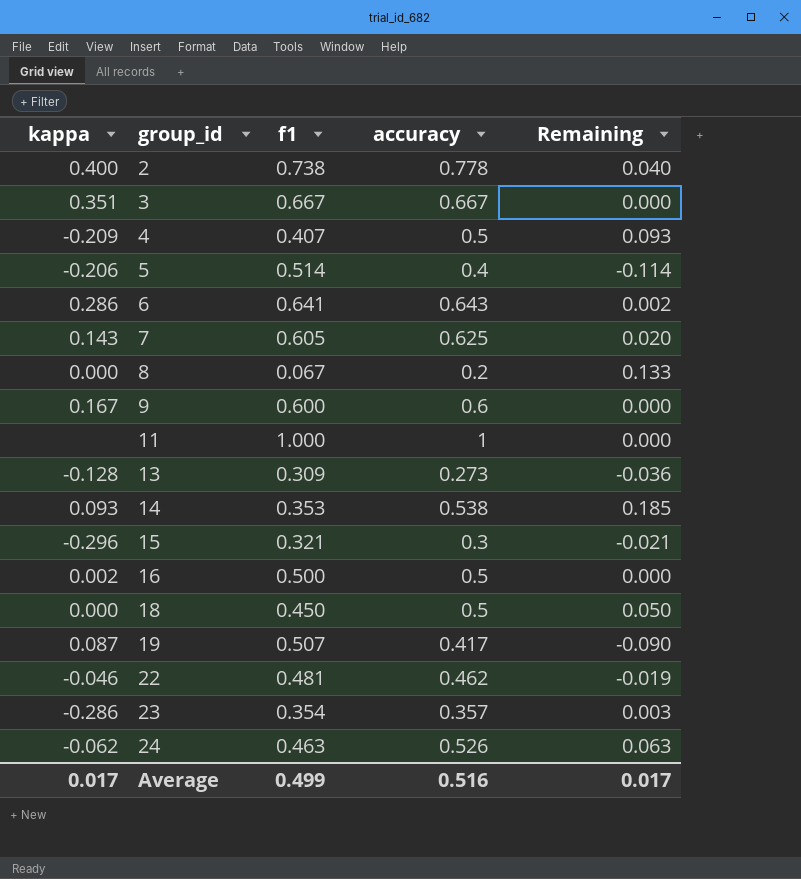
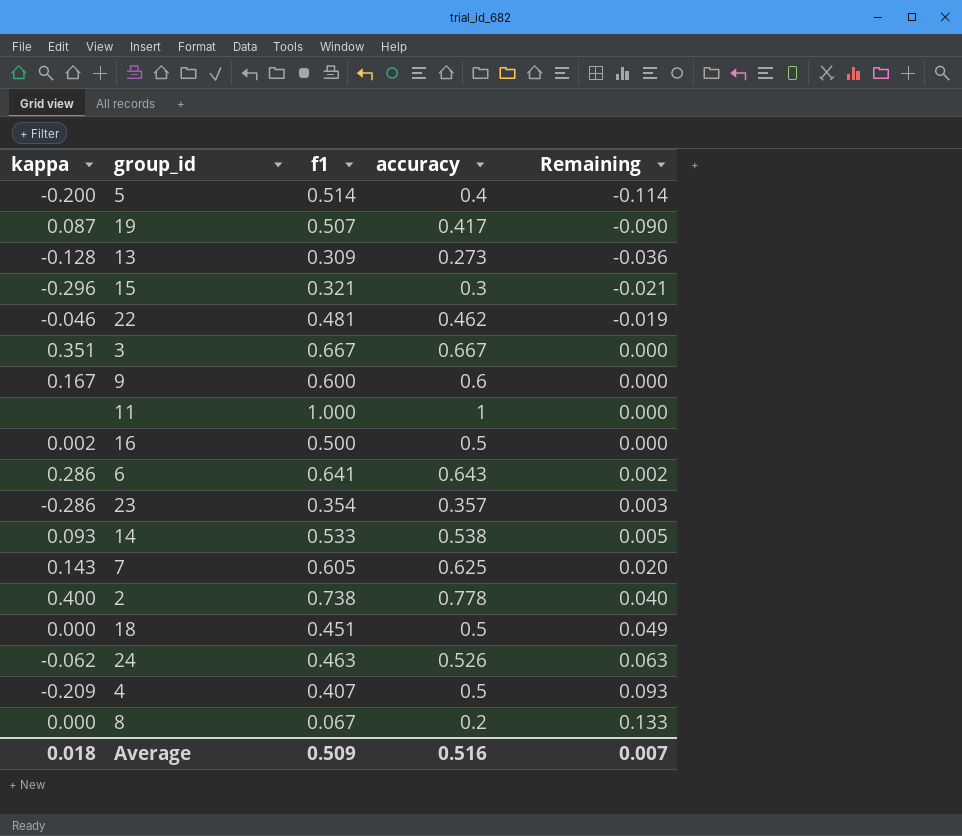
row order: group_id ascending -> Remaining ascending
5 | kappa: -0.206 -> -0.200
14 | f1: 0.353 -> 0.533
14 | Remaining: 0.185 -> 0.005
18 | f1: 0.450 -> 0.451
18 | Remaining: 0.050 -> 0.049
Average | kappa: 0.017 -> 0.018
Average | f1: 0.499 -> 0.509
Average | Remaining: 0.017 -> 0.007

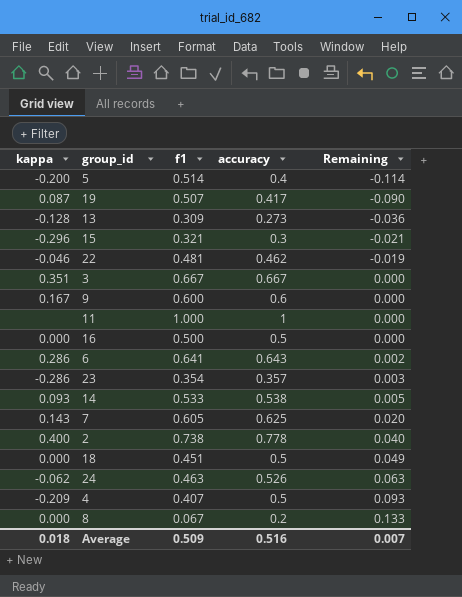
16 | kappa: 0.002 -> 0.000

